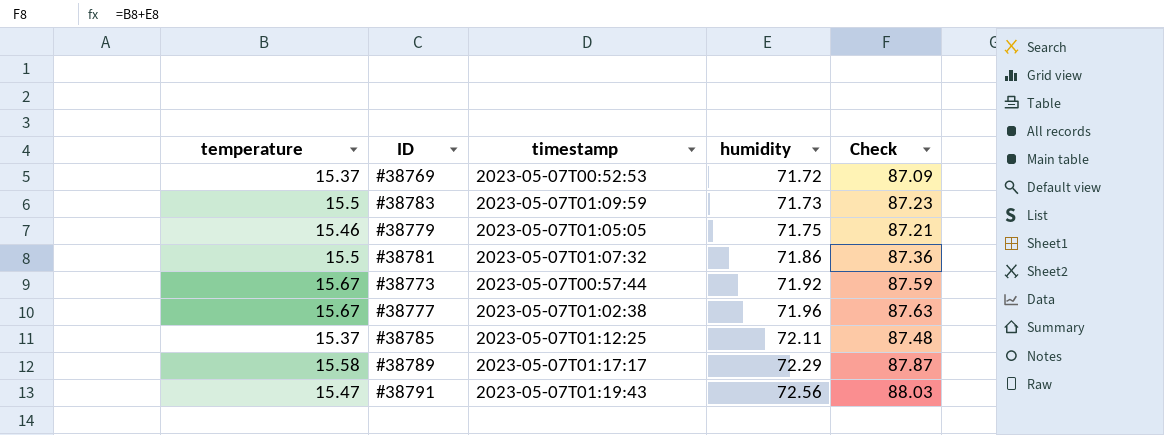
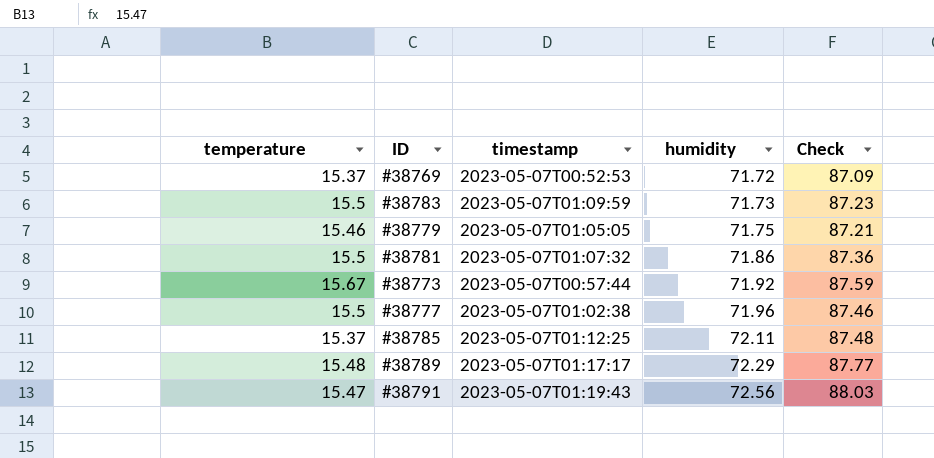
#38777 | temperature: 15.67 -> 15.5
#38777 | Check: 87.63 -> 87.46
#38789 | temperature: 15.58 -> 15.48
#38789 | Check: 87.87 -> 87.77

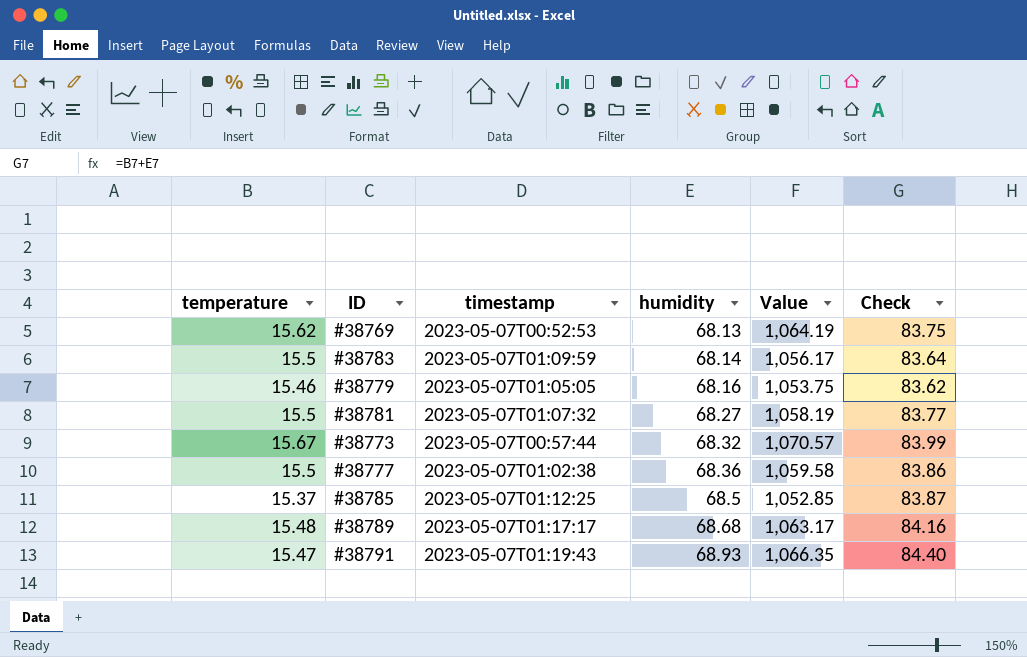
column Value | formula: none -> [temperature] * [humidity]
#38769 | temperature: 15.37 -> 15.62
#38769 | humidity: 71.72 -> 68.13
#38769 | Check: 87.09 -> 83.75
#38783 | humidity: 71.73 -> 68.14
#38783 | Check: 87.23 -> 83.64
#38779 | humidity: 71.75 -> 68.16
#38779 | Check: 87.21 -> 83.62
#38781 | humidity: 71.86 -> 68.27
#38781 | Check: 87.36 -> 83.77
#38773 | humidity: 71.92 -> 68.32
#38773 | Check: 87.59 -> 83.99
#38777 | humidity: 71.96 -> 68.36
#38777 | Check: 87.46 -> 83.86
#38785 | humidity: 72.11 -> 68.5
#38785 | Check: 87.48 -> 83.87
#38789 | humidity: 72.29 -> 68.68
#38789 | Check: 87.77 -> 84.16
#38791 | humidity: 72.56 -> 68.93
#38791 | Check: 88.03 -> 84.40

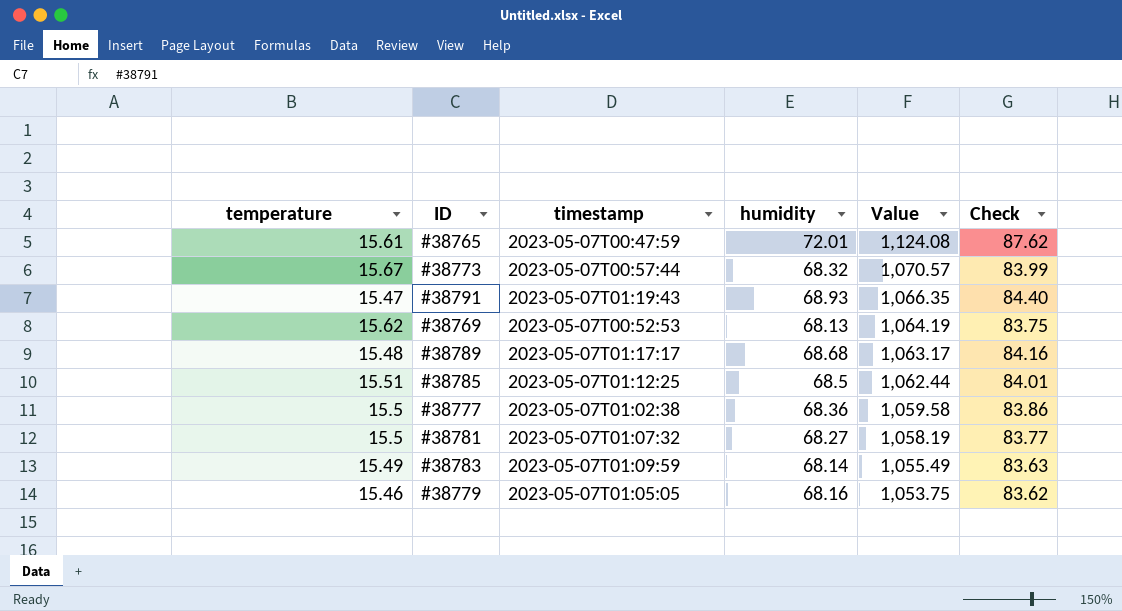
row order: humidity ascending -> Value descending
row #38765: none -> 15.61 | 2023-05-07T00:47:59 | 72.01 | 1,124.08 | 87.62
#38785 | temperature: 15.37 -> 15.51
#38785 | Value: 1,052.85 -> 1,062.44
#38785 | Check: 83.87 -> 84.01
#38783 | temperature: 15.5 -> 15.49
#38783 | Value: 1,056.17 -> 1,055.49
#38783 | Check: 83.64 -> 83.63

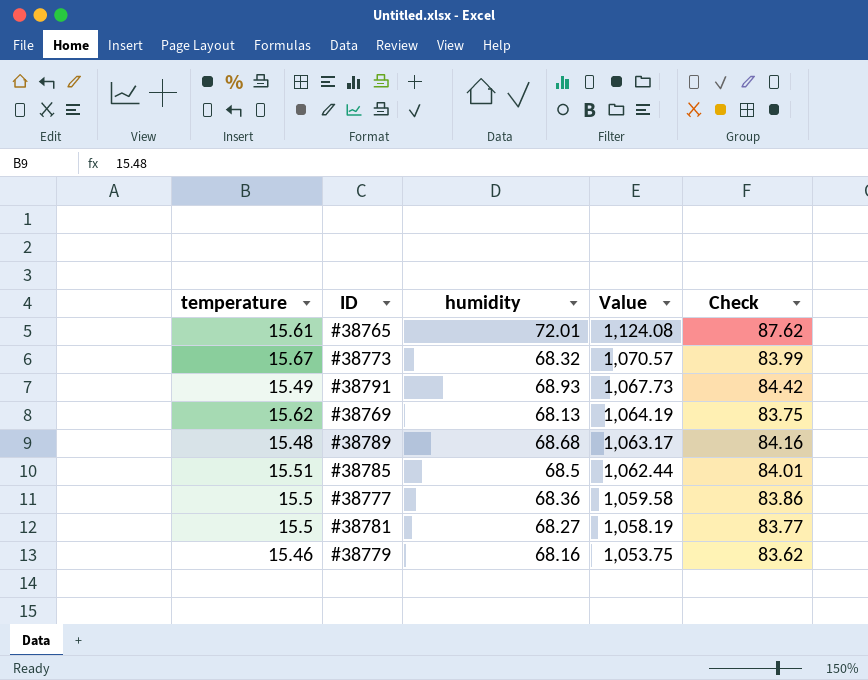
column timestamp | position: 3 -> none
row #38783: 15.49 | 2023-05-07T01:09:59 | 68.14 | 1,055.49 | 83.63 -> none
#38791 | temperature: 15.47 -> 15.49
#38791 | Value: 1,066.35 -> 1,067.73
#38791 | Check: 84.40 -> 84.42

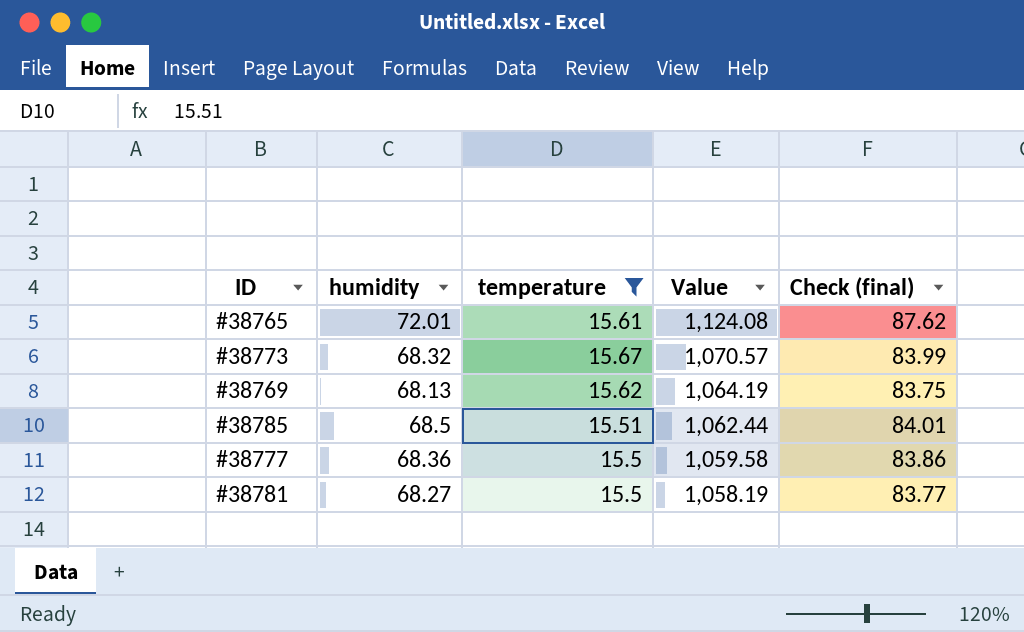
filter: none -> temperature >= 15.5
column temperature | position: 1 -> 3
column name: Check -> Check (final)

